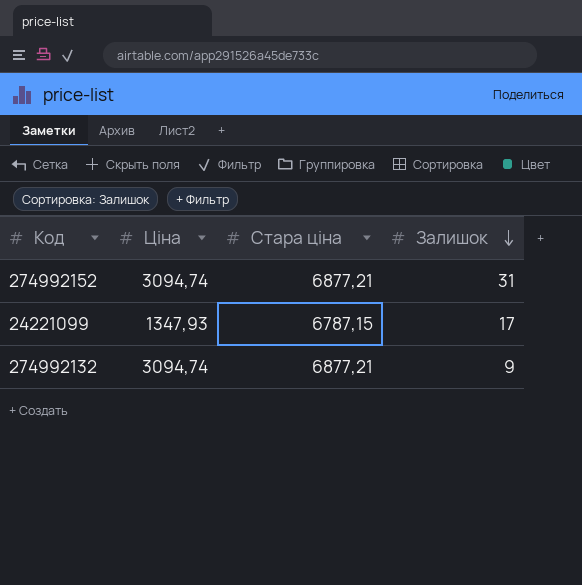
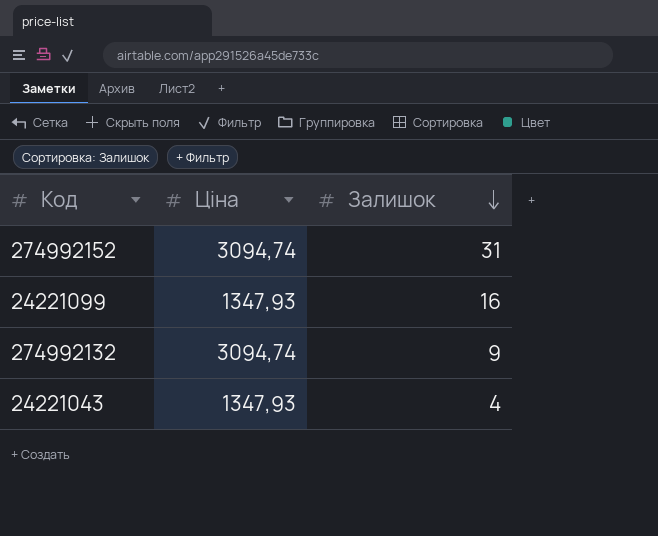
column Стара ціна | position: 3 -> none
24221099 | Залишок: 17 -> 16
row 24221043: none -> 1347,93 | 4

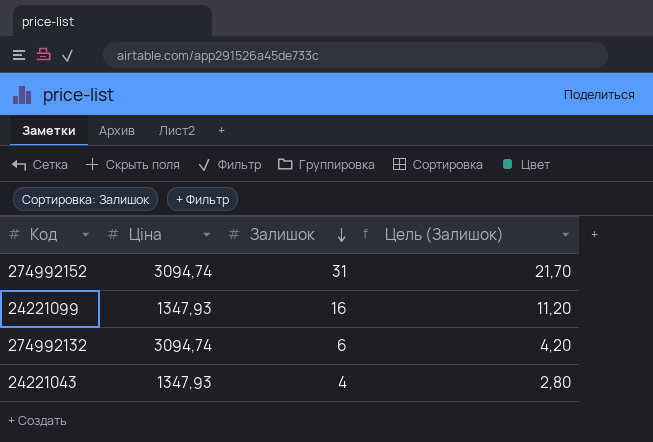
column Цель (Залишок) | formula: none -> [Залишок] * 0,7
274992132 | Залишок: 9 -> 6

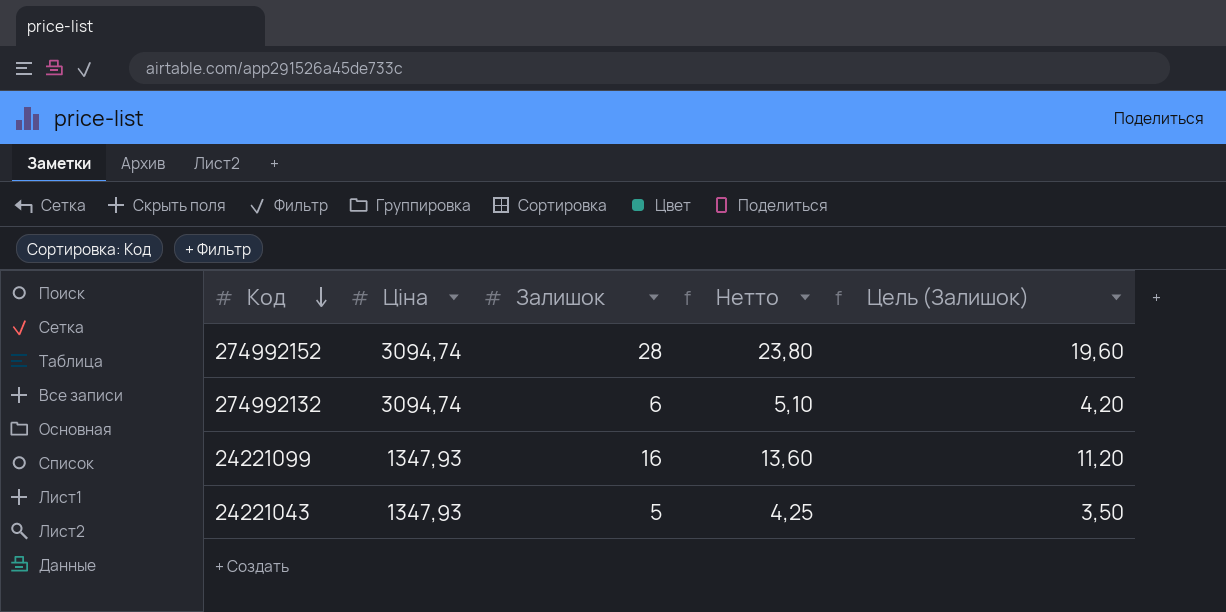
row order: Залишок descending -> Код descending
column Нетто | formula: none -> [Залишок] * 0,85
274992152 | Залишок: 31 -> 28
274992152 | Цель (Залишок): 21,70 -> 19,60
24221043 | Залишок: 4 -> 5
24221043 | Цель (Залишок): 2,80 -> 3,50

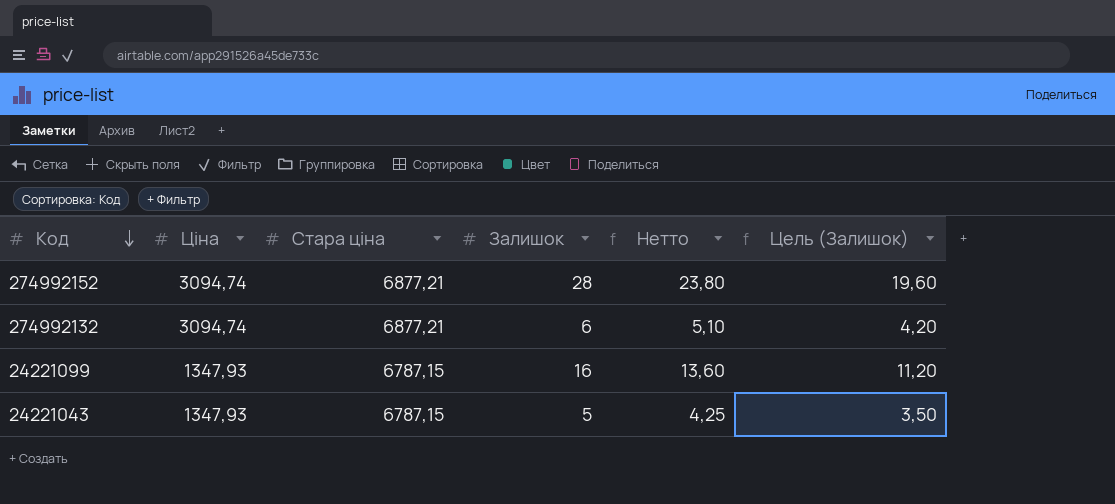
column Стара ціна | position: none -> 3

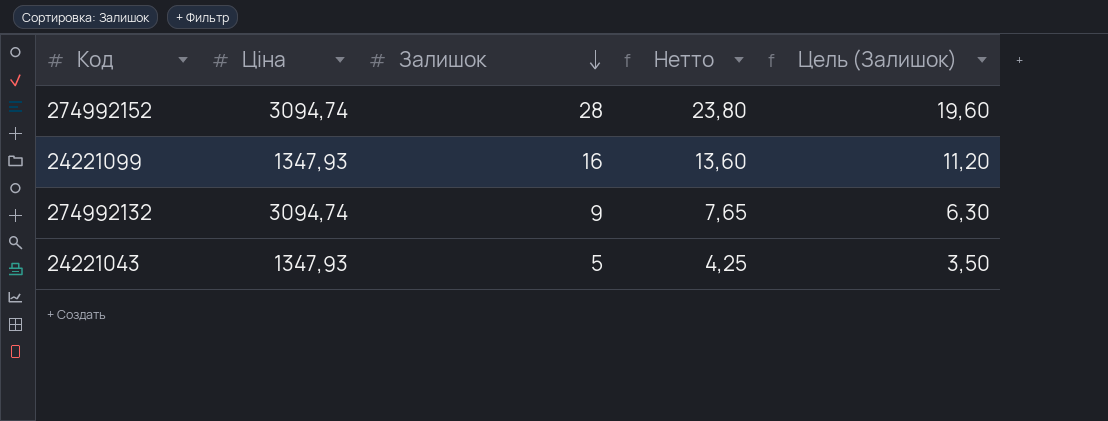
row order: Код descending -> Залишок descending
column Стара ціна | position: 3 -> none
274992132 | Залишок: 6 -> 9
274992132 | Нетто: 5,10 -> 7,65
274992132 | Цель (Залишок): 4,20 -> 6,30

